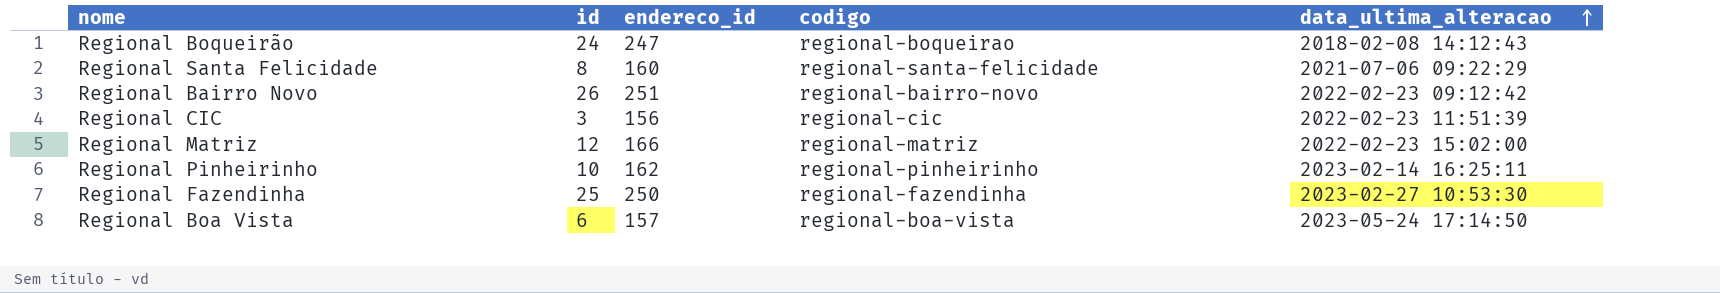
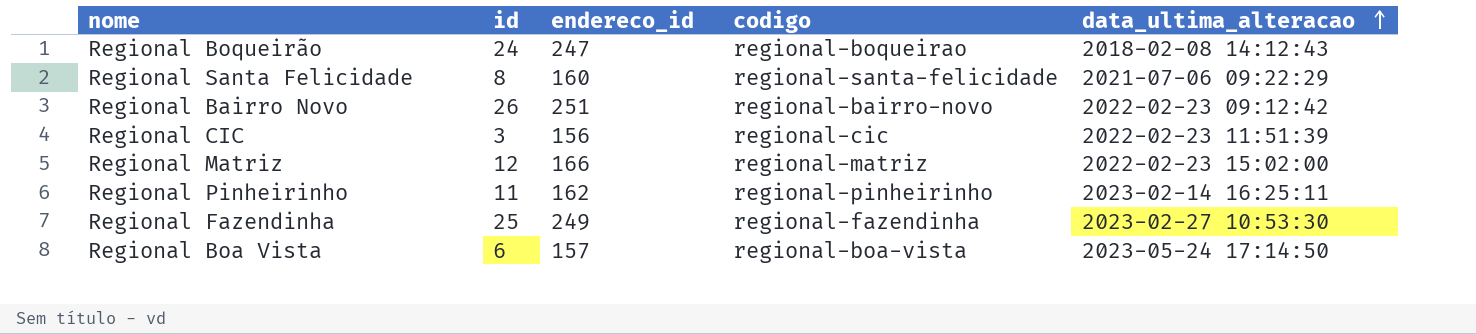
Regional Pinheirinho | id: 10 -> 11
Regional Fazendinha | endereco_id: 250 -> 249

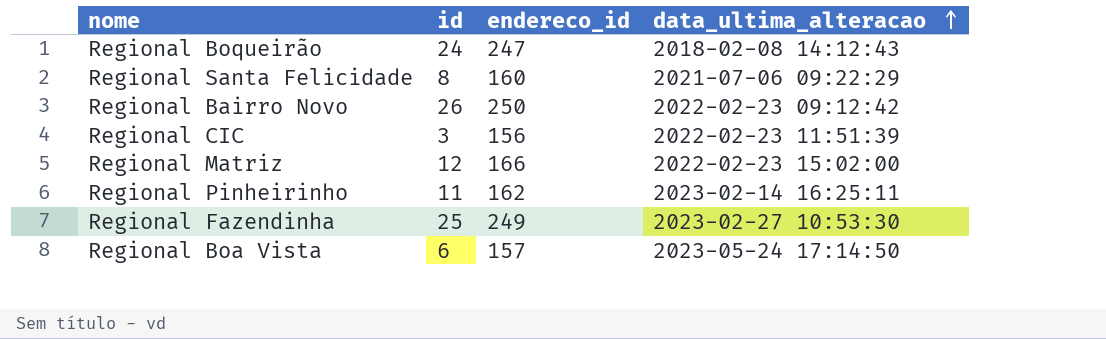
column codigo | position: 4 -> none
Regional Bairro Novo | endereco_id: 251 -> 250

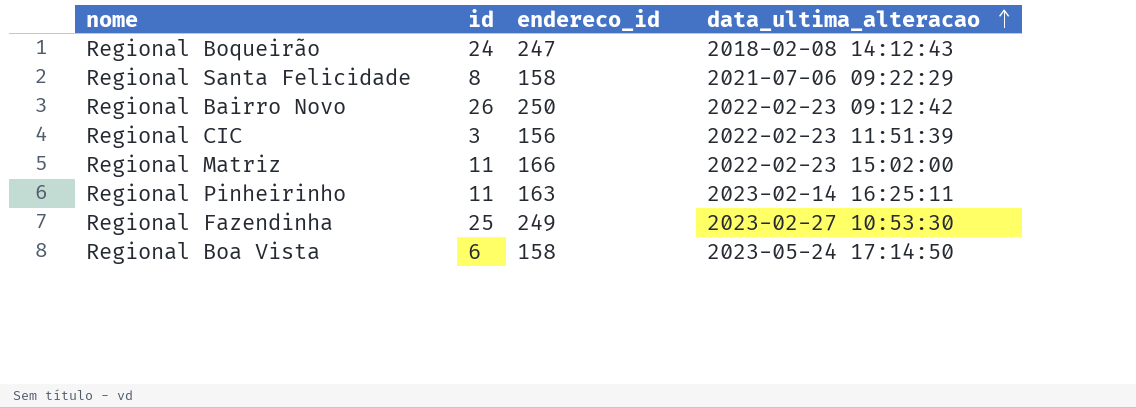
Regional Santa Felicidade | endereco_id: 160 -> 158
Regional Matriz | id: 12 -> 11
Regional Pinheirinho | endereco_id: 162 -> 163
Regional Boa Vista | endereco_id: 157 -> 158

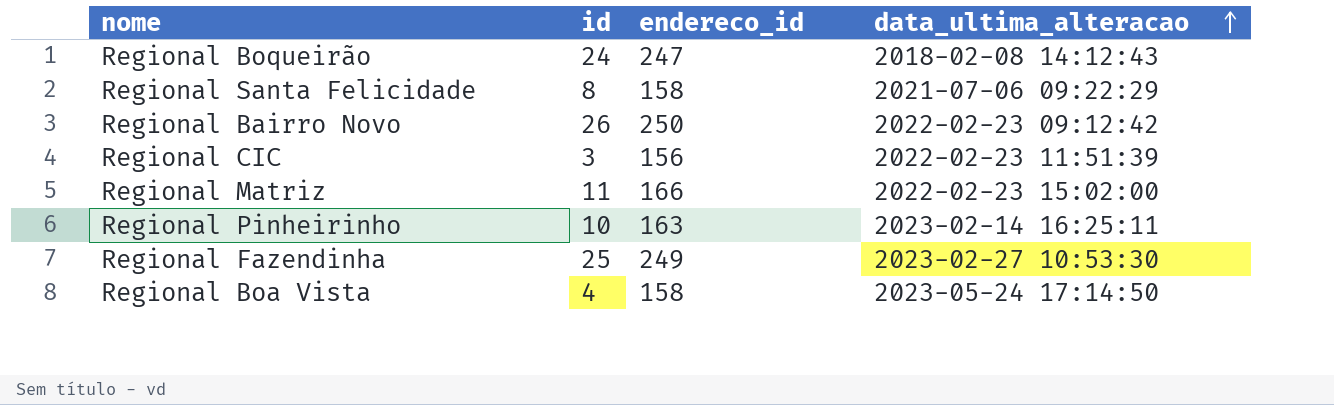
Regional Pinheirinho | id: 11 -> 10
Regional Boa Vista | id: 6 -> 4

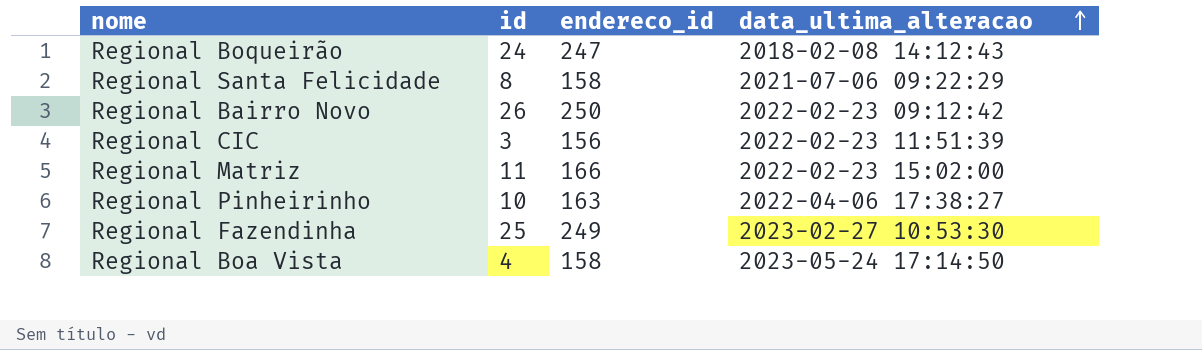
Regional Pinheirinho | data_ultima_alteracao: 2023-02-14 16:25:11 -> 2022-04-06 17:38:27

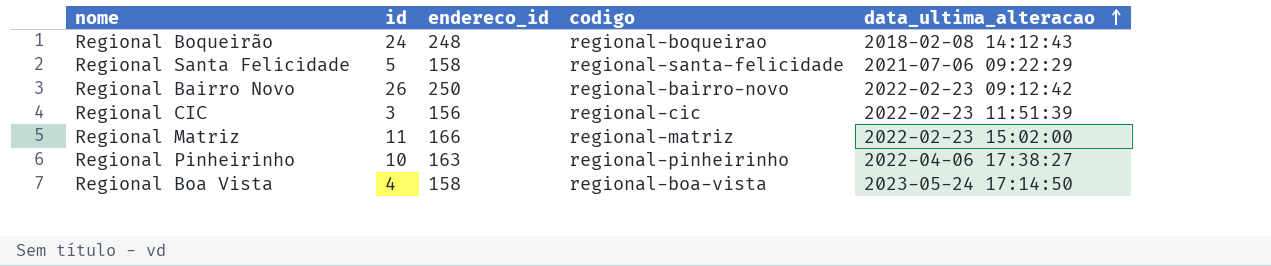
column codigo | position: none -> 4
row Regional Fazendinha: 25 | 249 | 2023-02-27 10:53:30 -> none
Regional Boqueirão | endereco_id: 247 -> 248
Regional Santa Felicidade | id: 8 -> 5

